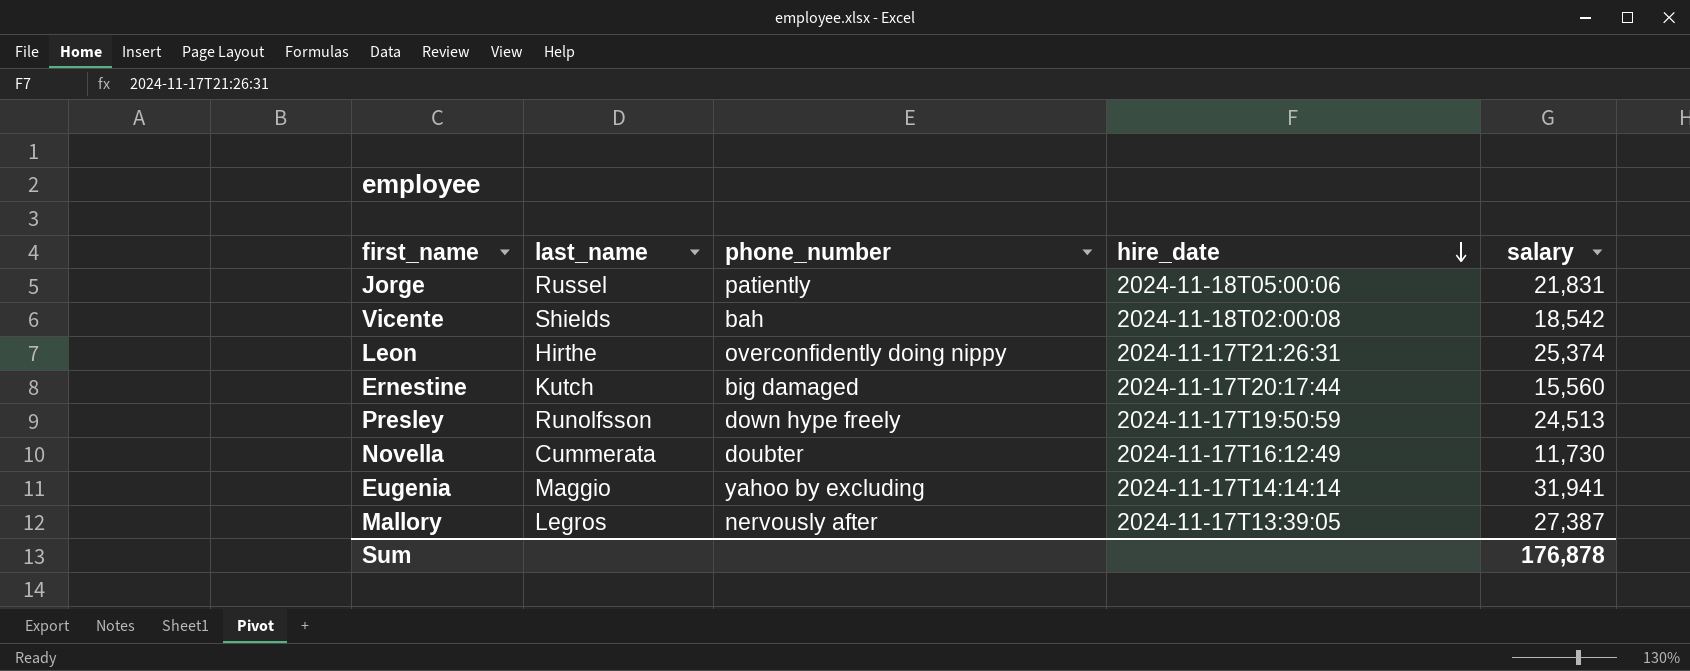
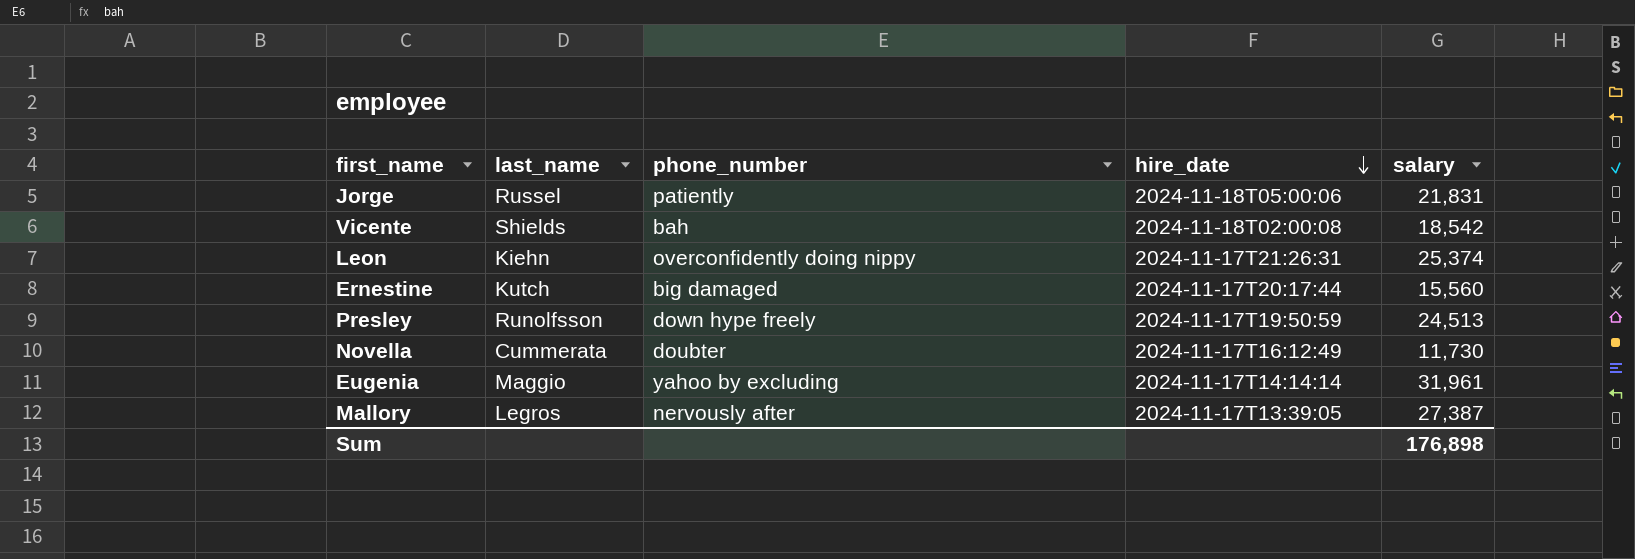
Leon | last_name: Hirthe -> Kiehn
Eugenia | salary: 31,941 -> 31,961
Sum | salary: 176,878 -> 176,898

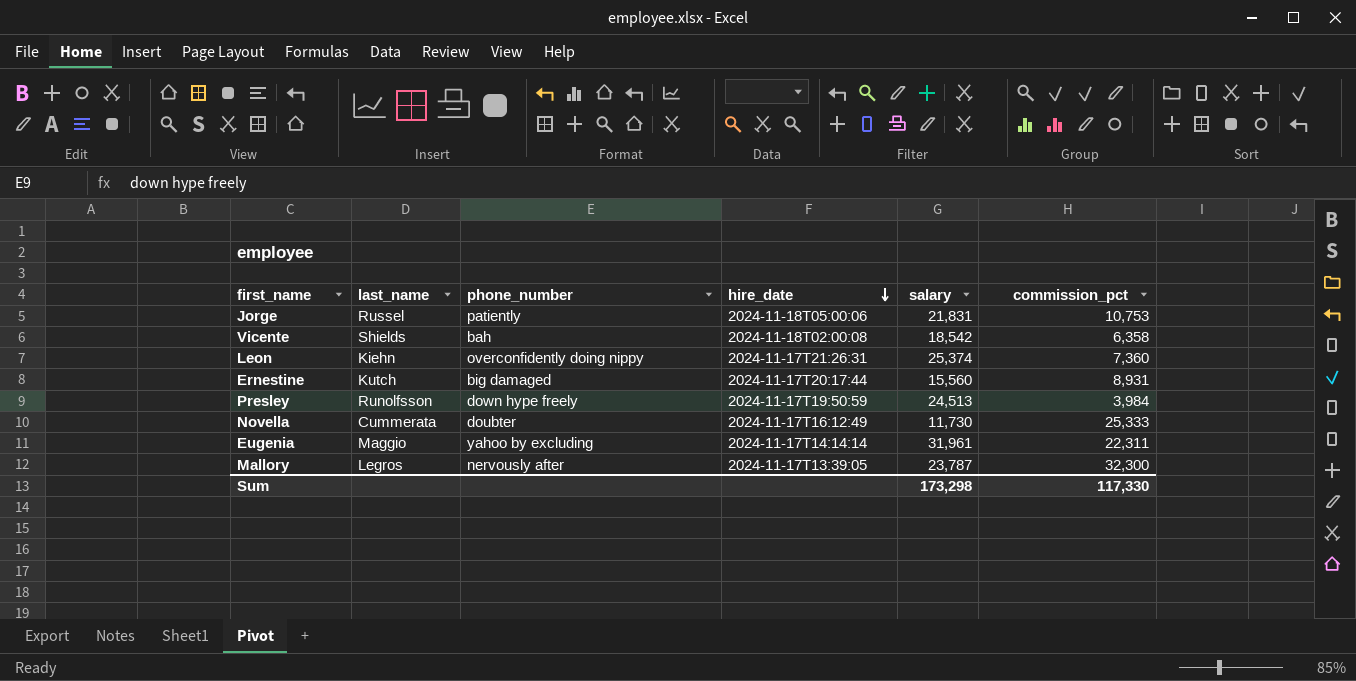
column commission_pct | position: none -> 6
Mallory | salary: 27,387 -> 23,787
Sum | salary: 176,898 -> 173,298

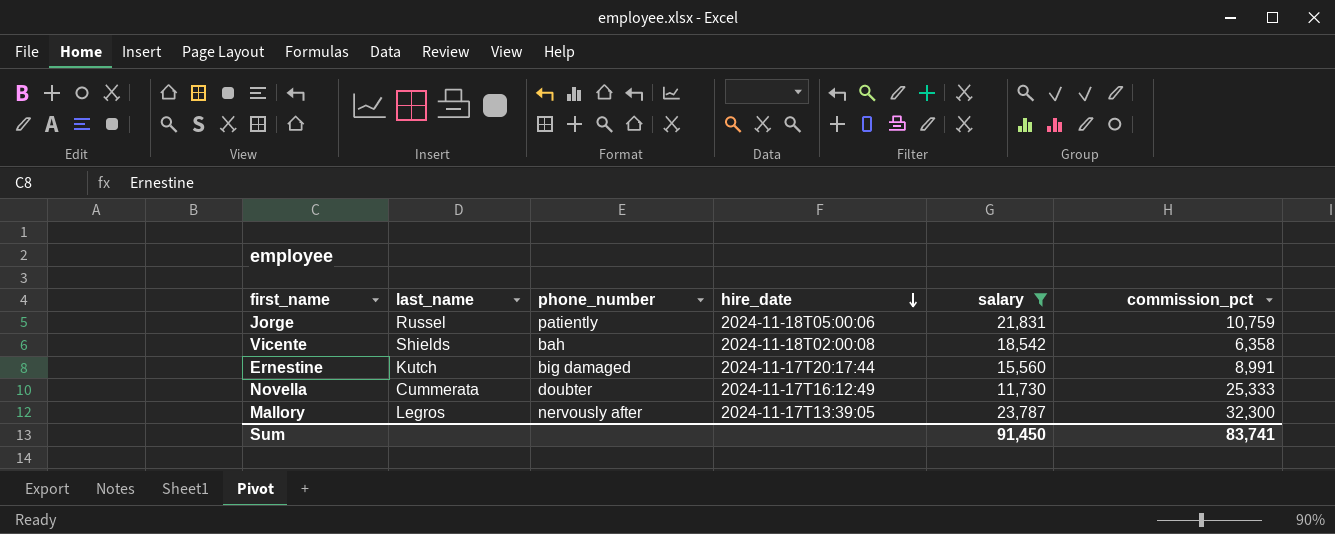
filter: none -> salary <= 23,787
Jorge | commission_pct: 10,753 -> 10,759
Ernestine | commission_pct: 8,931 -> 8,991
Sum | salary: 173,298 -> 91,450
Sum | commission_pct: 117,330 -> 83,741

